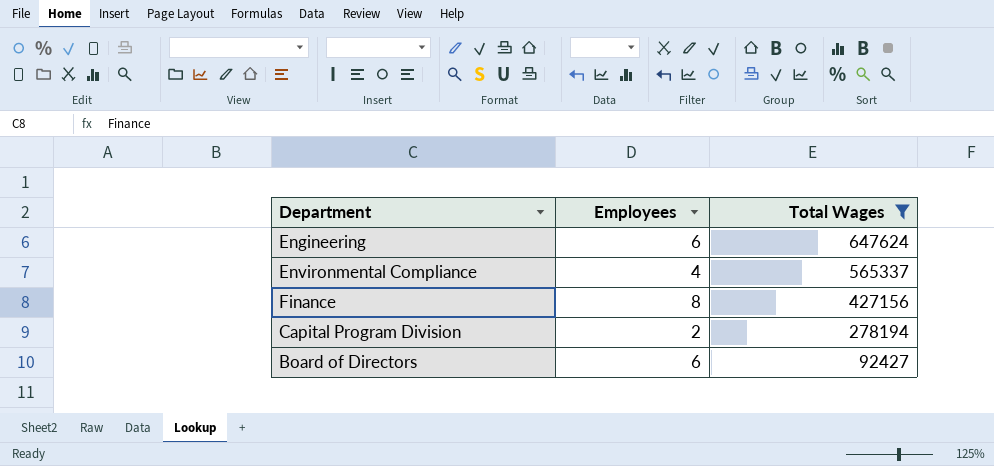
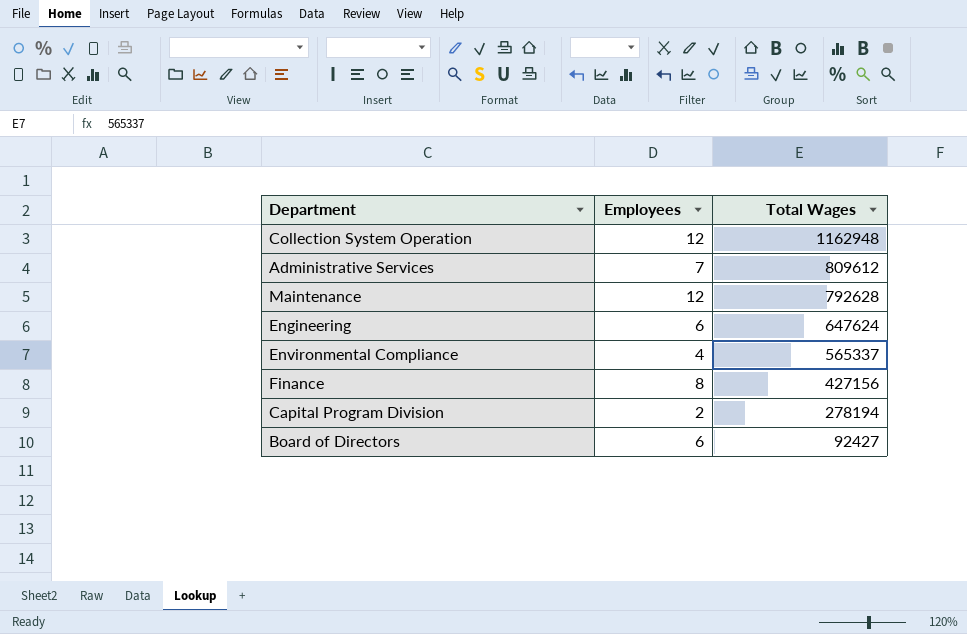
filter: Total Wages <= 647624 -> none

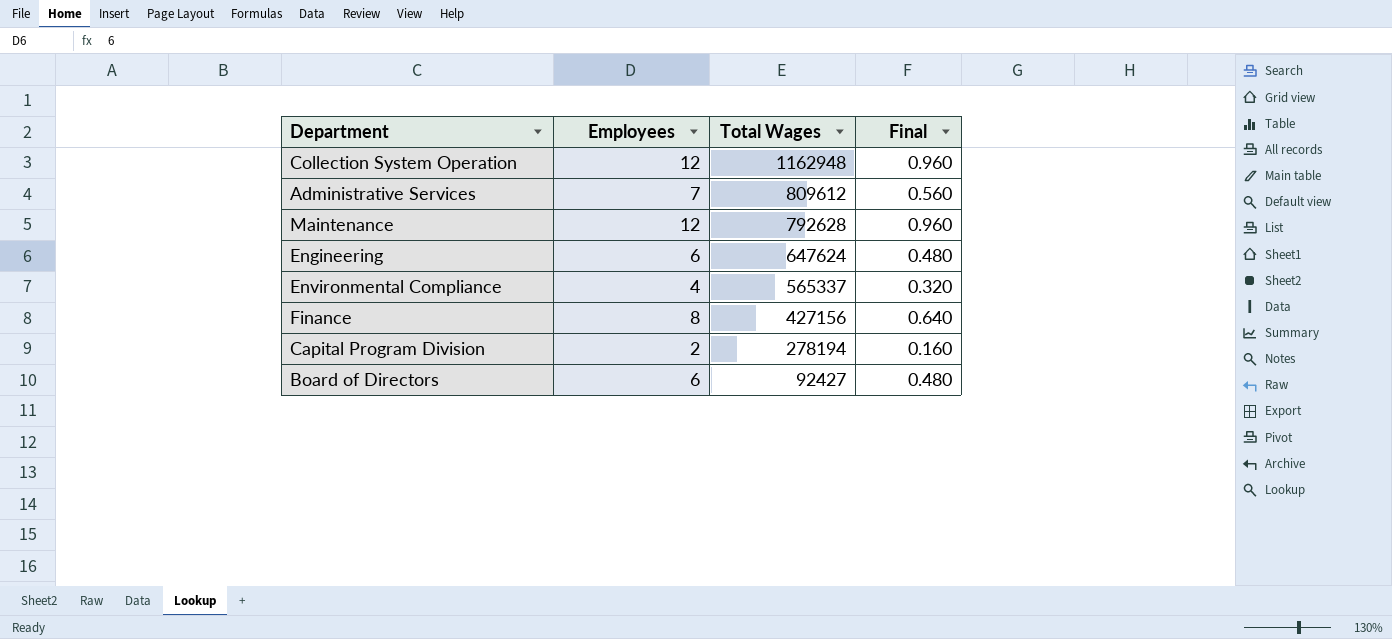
column Final | formula: none -> [Employees] * 0.08

